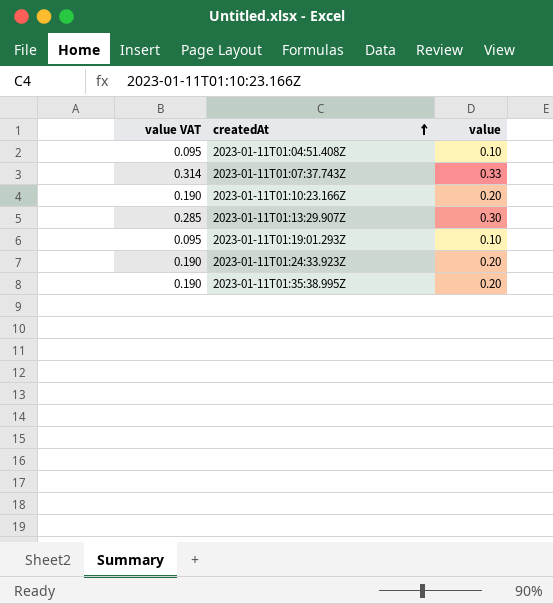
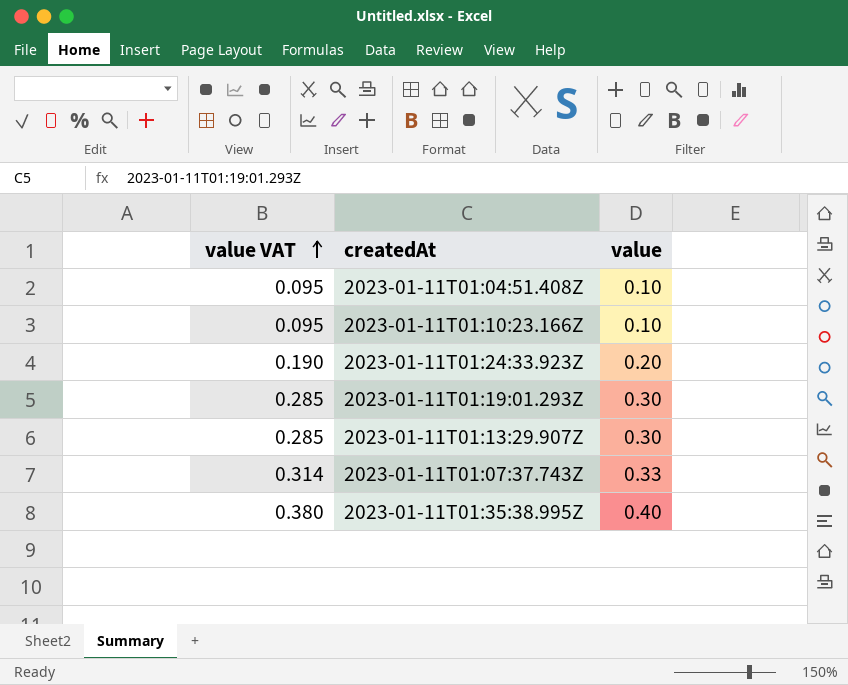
row order: createdAt ascending -> value VAT ascending
2023-01-11T01:10:23.166Z | value VAT: 0.190 -> 0.095
2023-01-11T01:10:23.166Z | value: 0.20 -> 0.10
2023-01-11T01:19:01.293Z | value VAT: 0.095 -> 0.285
2023-01-11T01:19:01.293Z | value: 0.10 -> 0.30
2023-01-11T01:35:38.995Z | value VAT: 0.190 -> 0.380
2023-01-11T01:35:38.995Z | value: 0.20 -> 0.40

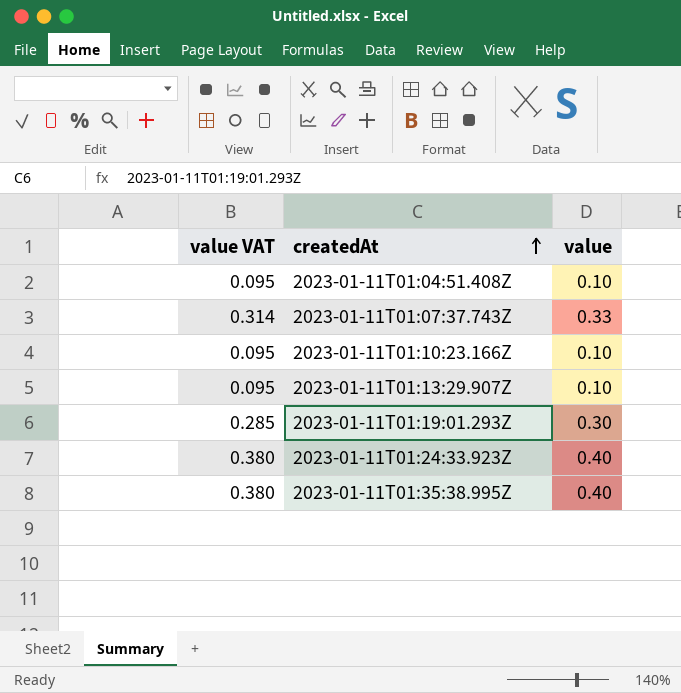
row order: value VAT ascending -> createdAt ascending
2023-01-11T01:13:29.907Z | value VAT: 0.285 -> 0.095
2023-01-11T01:13:29.907Z | value: 0.30 -> 0.10
2023-01-11T01:24:33.923Z | value VAT: 0.190 -> 0.380
2023-01-11T01:24:33.923Z | value: 0.20 -> 0.40

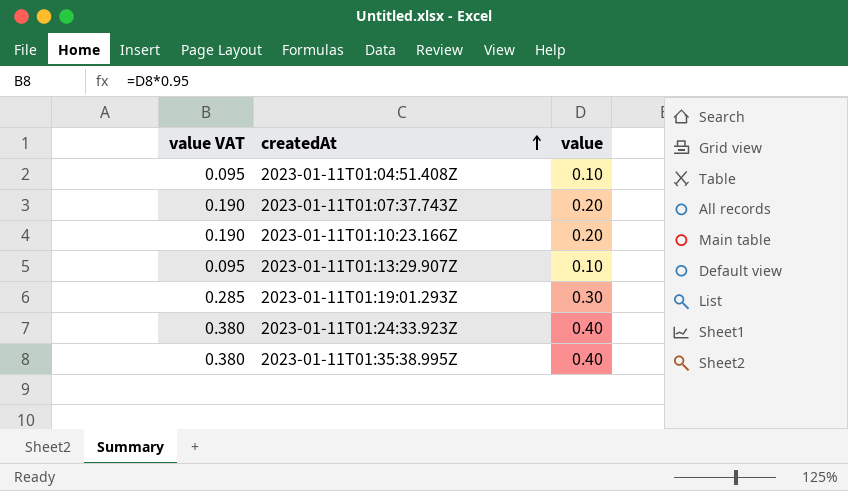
2023-01-11T01:07:37.743Z | value VAT: 0.314 -> 0.190
2023-01-11T01:07:37.743Z | value: 0.33 -> 0.20
2023-01-11T01:10:23.166Z | value VAT: 0.095 -> 0.190
2023-01-11T01:10:23.166Z | value: 0.10 -> 0.20

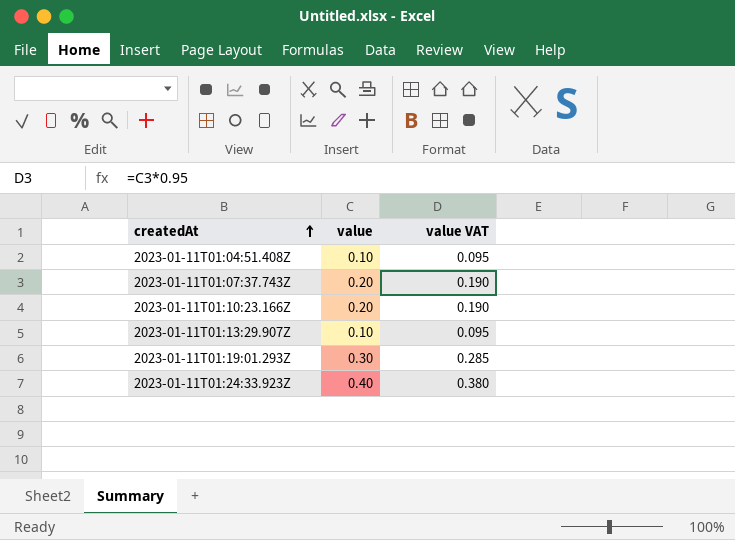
column value VAT | position: 1 -> 3
row 2023-01-11T01:35:38.995Z: 0.380 | 0.40 -> none

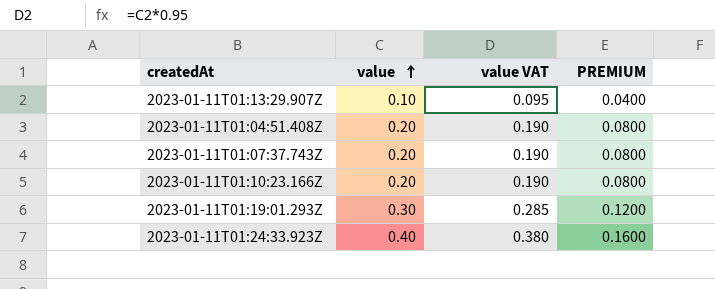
row order: createdAt ascending -> value ascending
column PREMIUM | formula: none -> [value] * 0.4
2023-01-11T01:04:51.408Z | value: 0.10 -> 0.20
2023-01-11T01:04:51.408Z | value VAT: 0.095 -> 0.190

